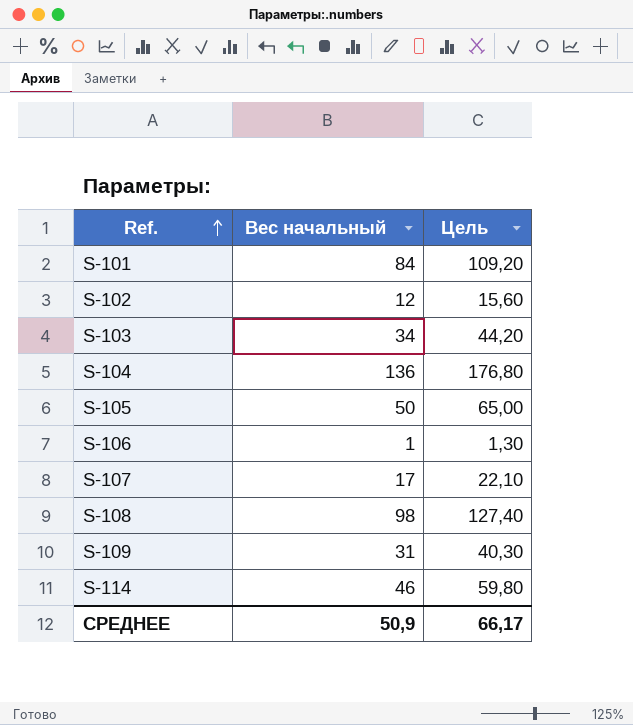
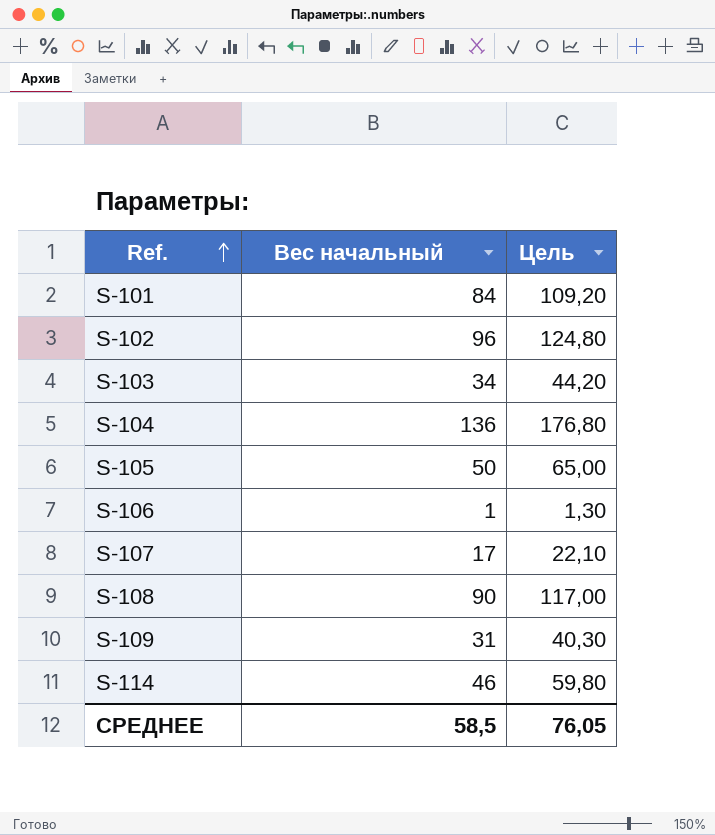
S-102 | Вес начальный: 12 -> 96
S-102 | Цель: 15,60 -> 124,80
S-108 | Вес начальный: 98 -> 90
S-108 | Цель: 127,40 -> 117,00
СРЕДНЕЕ | Вес начальный: 50,9 -> 58,5
СРЕДНЕЕ | Цель: 66,17 -> 76,05

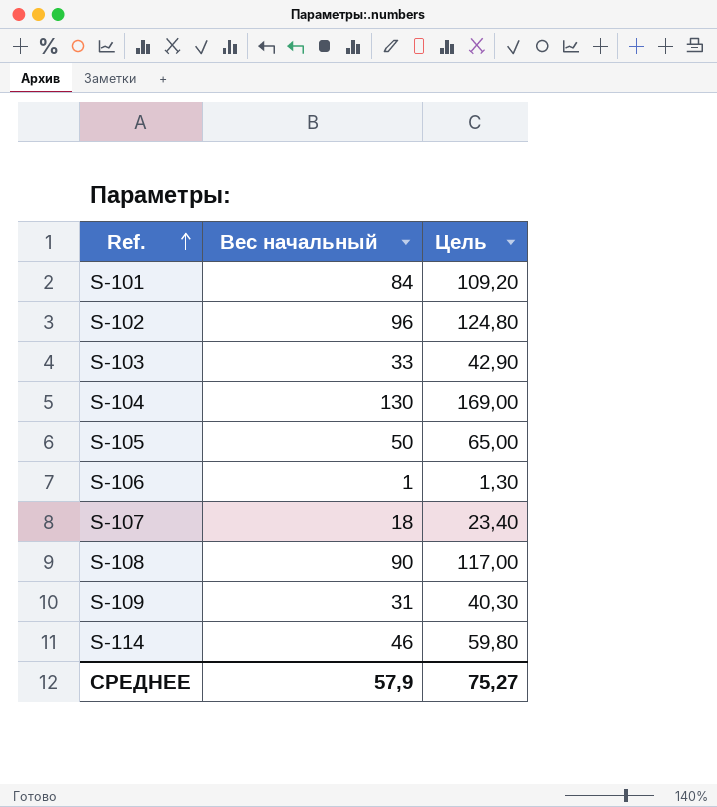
S-103 | Вес начальный: 34 -> 33
S-103 | Цель: 44,20 -> 42,90
S-104 | Вес начальный: 136 -> 130
S-104 | Цель: 176,80 -> 169,00
S-107 | Вес начальный: 17 -> 18
S-107 | Цель: 22,10 -> 23,40
СРЕДНЕЕ | Вес начальный: 58,5 -> 57,9
СРЕДНЕЕ | Цель: 76,05 -> 75,27

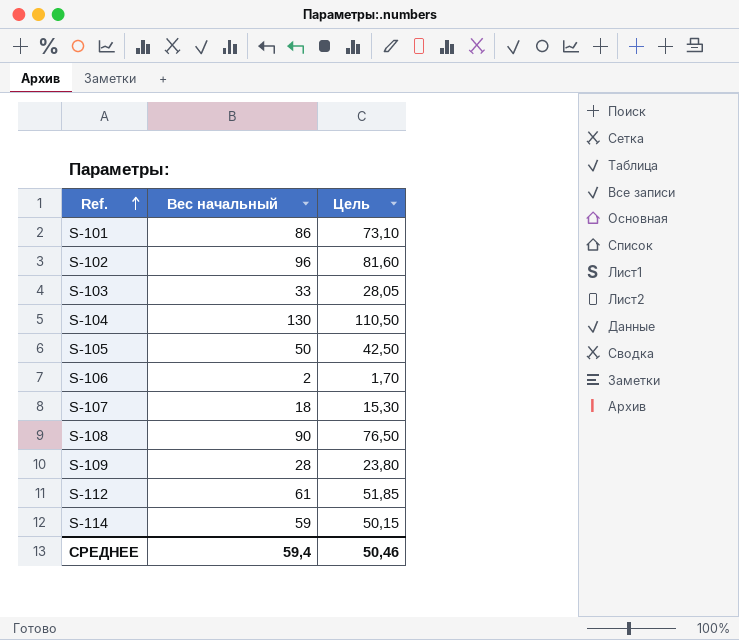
column Цель | formula: [Вес начальный] * 1,3 -> [Вес начальный] * 0,85
S-101 | Вес начальный: 84 -> 86
S-106 | Вес начальный: 1 -> 2
S-109 | Вес начальный: 31 -> 28
row S-112: none -> 61 | 51,85
S-114 | Вес начальный: 46 -> 59
СРЕДНЕЕ | Вес начальный: 57,9 -> 59,4
СРЕДНЕЕ | Цель: 75,27 -> 50,46

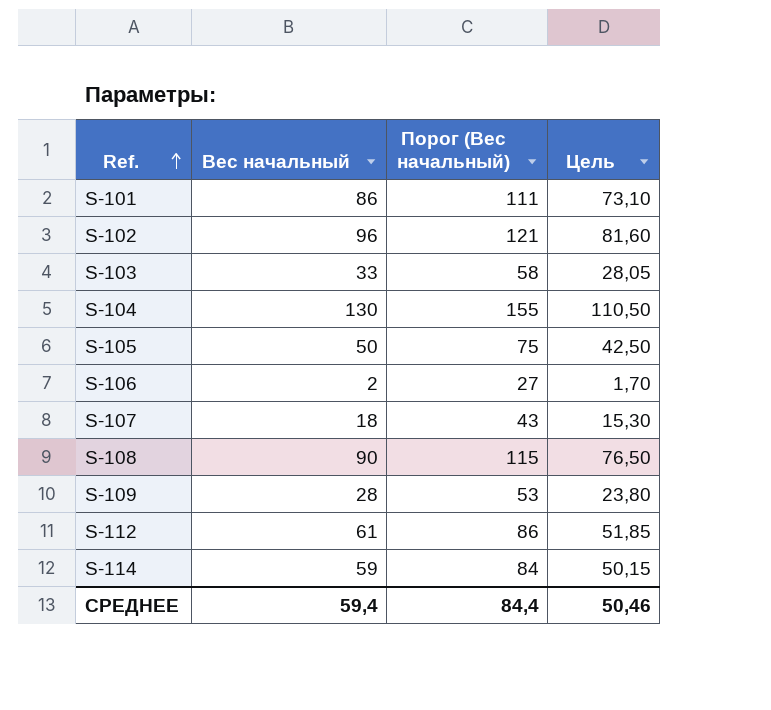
column Порог (Вес начальный) | formula: none -> [Вес начальный] + 25

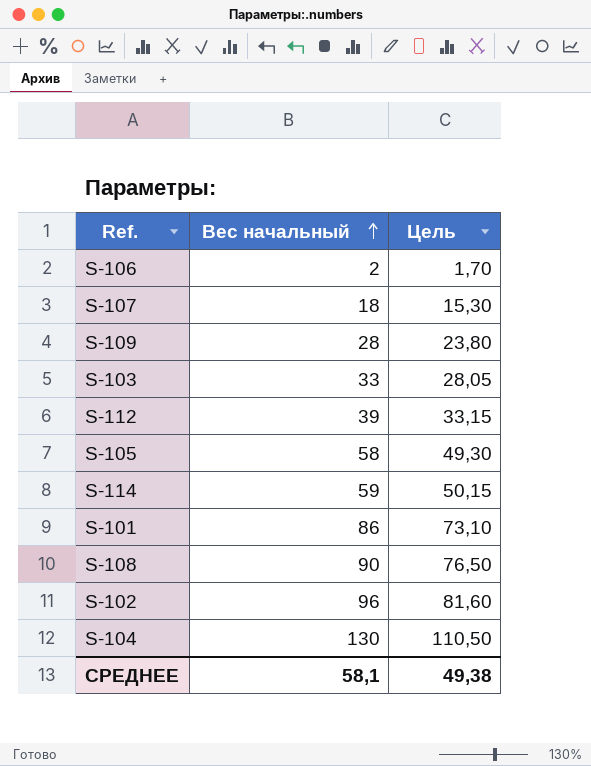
row order: Ref. ascending -> Вес начальный ascending
column Порог (Вес начальный) | formula: [Вес начальный] + 25 -> none
S-112 | Вес начальный: 61 -> 39
S-112 | Цель: 51,85 -> 33,15
S-105 | Вес начальный: 50 -> 58
S-105 | Цель: 42,50 -> 49,30
СРЕДНЕЕ | Вес начальный: 59,4 -> 58,1
СРЕДНЕЕ | Цель: 50,46 -> 49,38

